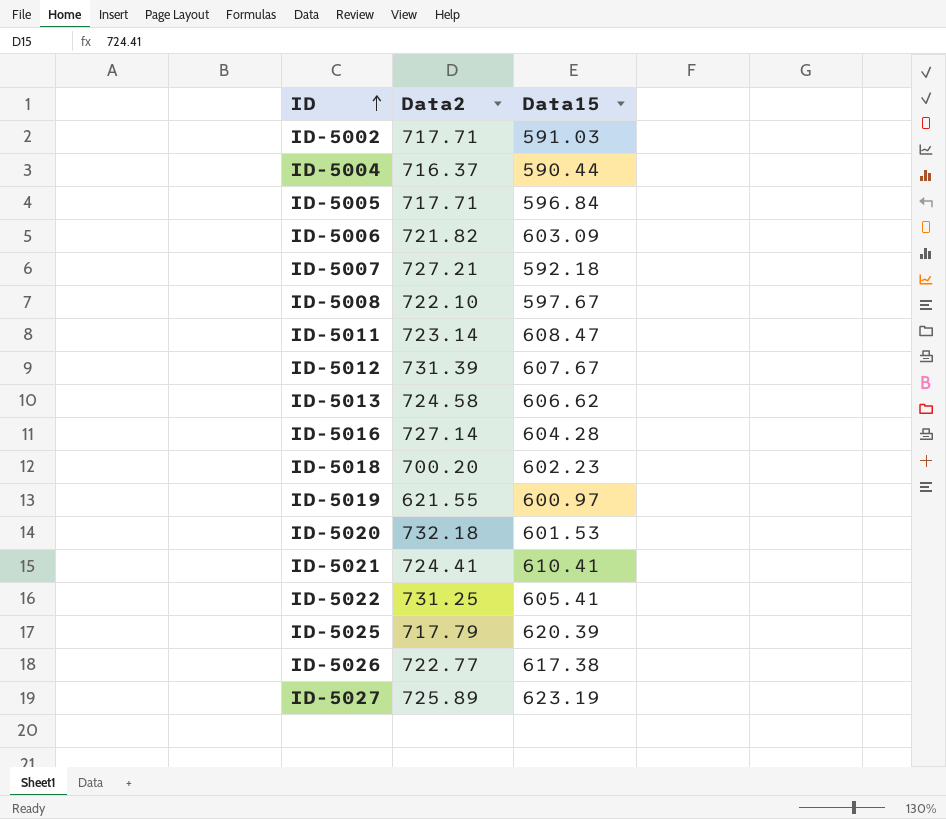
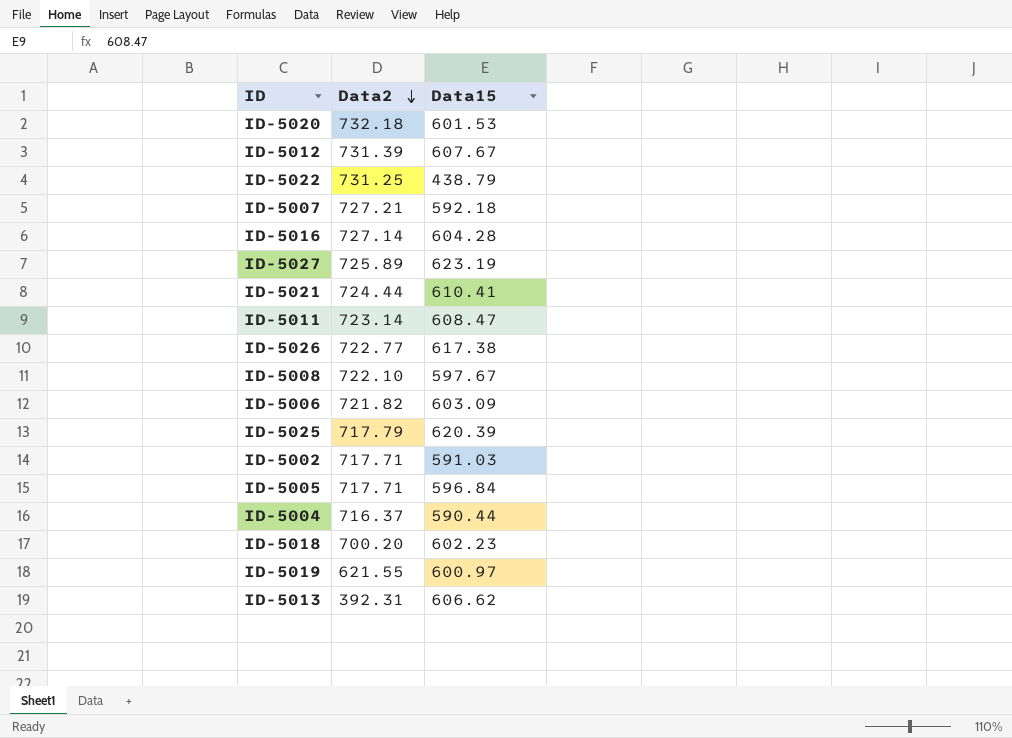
row order: ID ascending -> Data2 descending
ID-5022 | Data15: 605.41 -> 438.79
ID-5021 | Data2: 724.41 -> 724.44
ID-5013 | Data2: 724.58 -> 392.31

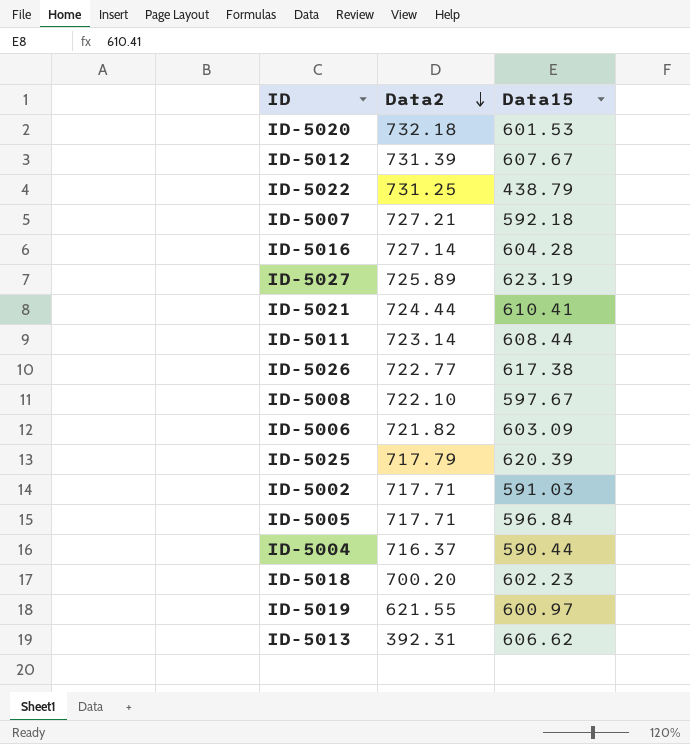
ID-5011 | Data15: 608.47 -> 608.44

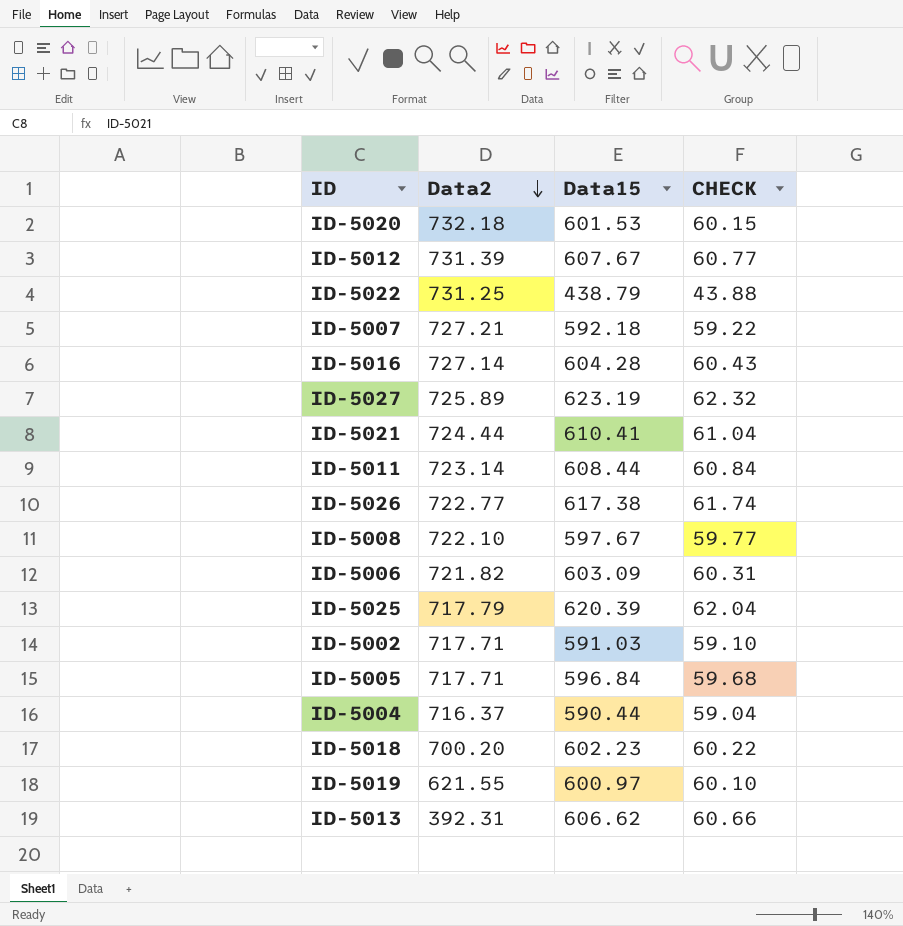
column CHECK | formula: none -> [Data15] * 0.1

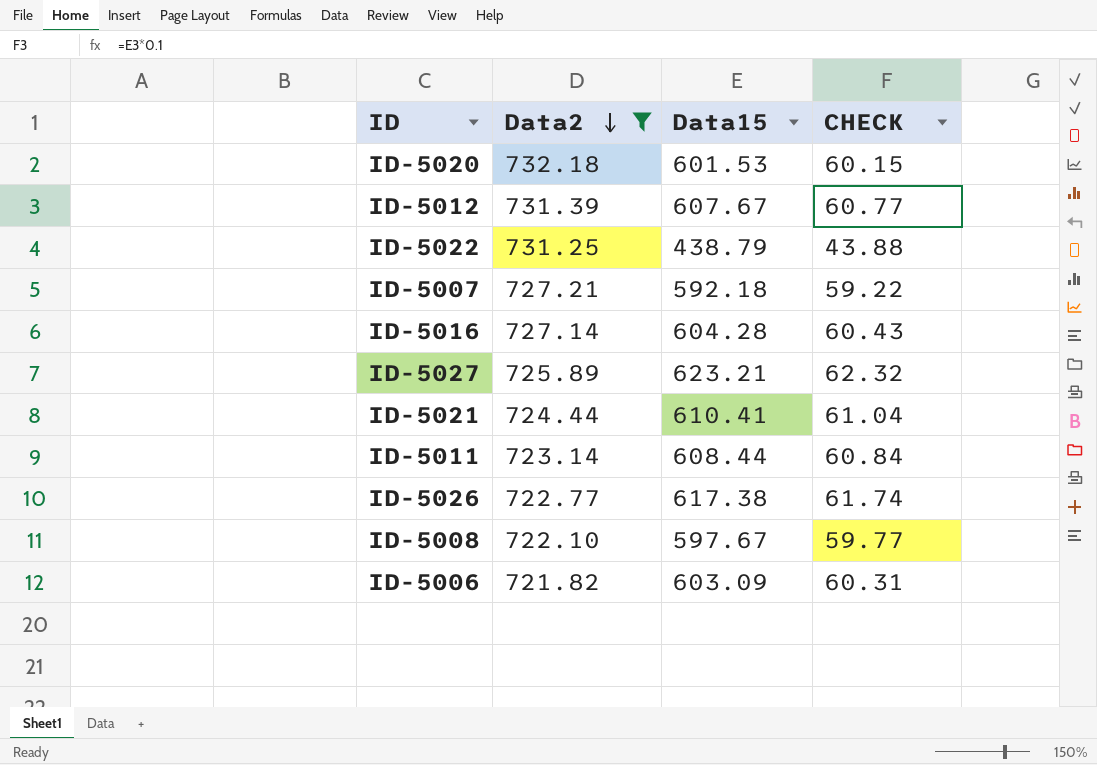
filter: none -> Data2 >= 721.82
ID-5027 | Data15: 623.19 -> 623.21

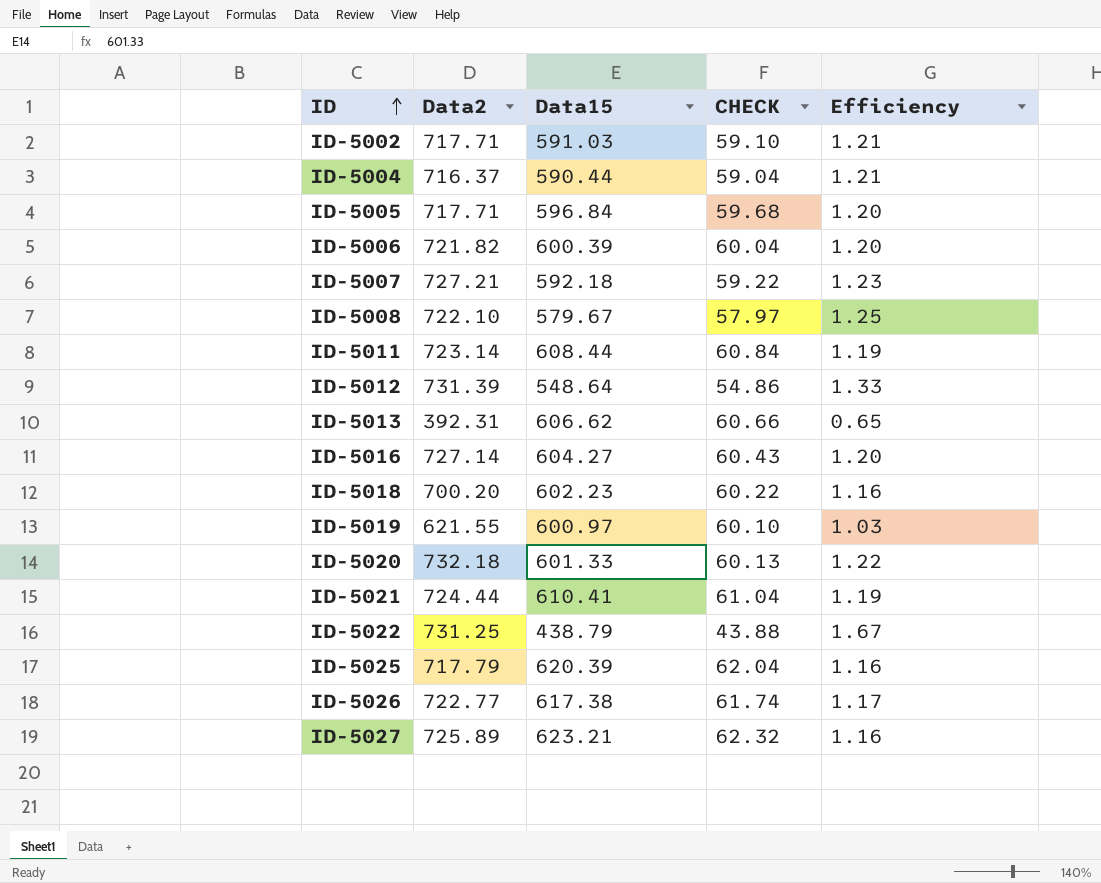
filter: Data2 >= 721.82 -> none
row order: Data2 descending -> ID ascending
column Efficiency | formula: none -> [Data2] / [Data15]
ID-5006 | Data15: 603.09 -> 600.39
ID-5006 | CHECK: 60.31 -> 60.04
ID-5008 | Data15: 597.67 -> 579.67
ID-5008 | CHECK: 59.77 -> 57.97
ID-5012 | Data15: 607.67 -> 548.64
ID-5012 | CHECK: 60.77 -> 54.86
ID-5016 | Data15: 604.28 -> 604.27
ID-5020 | Data15: 601.53 -> 601.33
ID-5020 | CHECK: 60.15 -> 60.13

